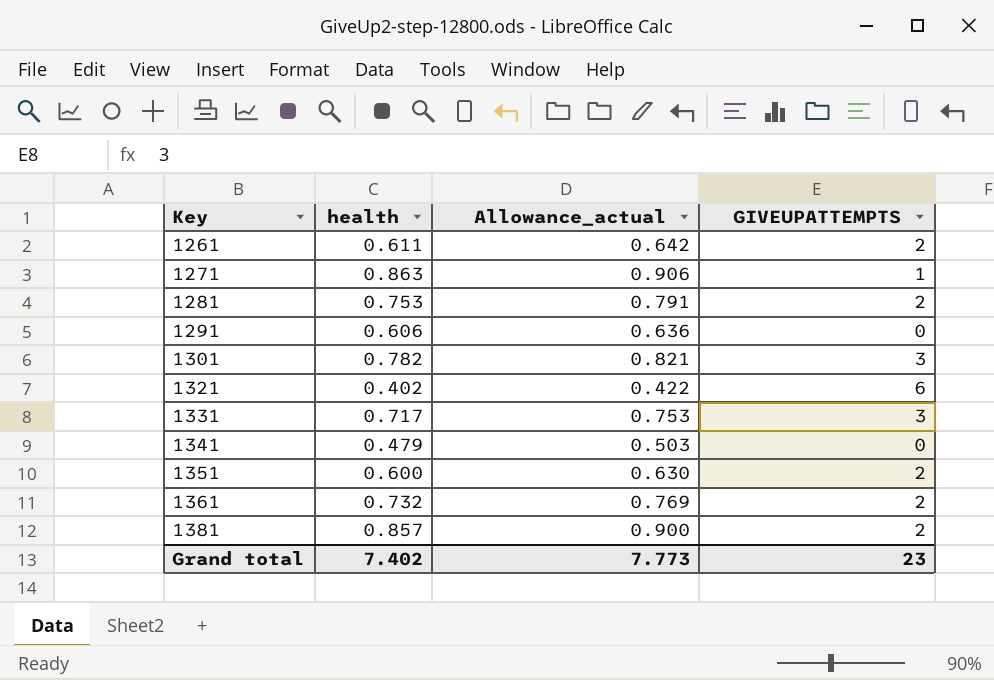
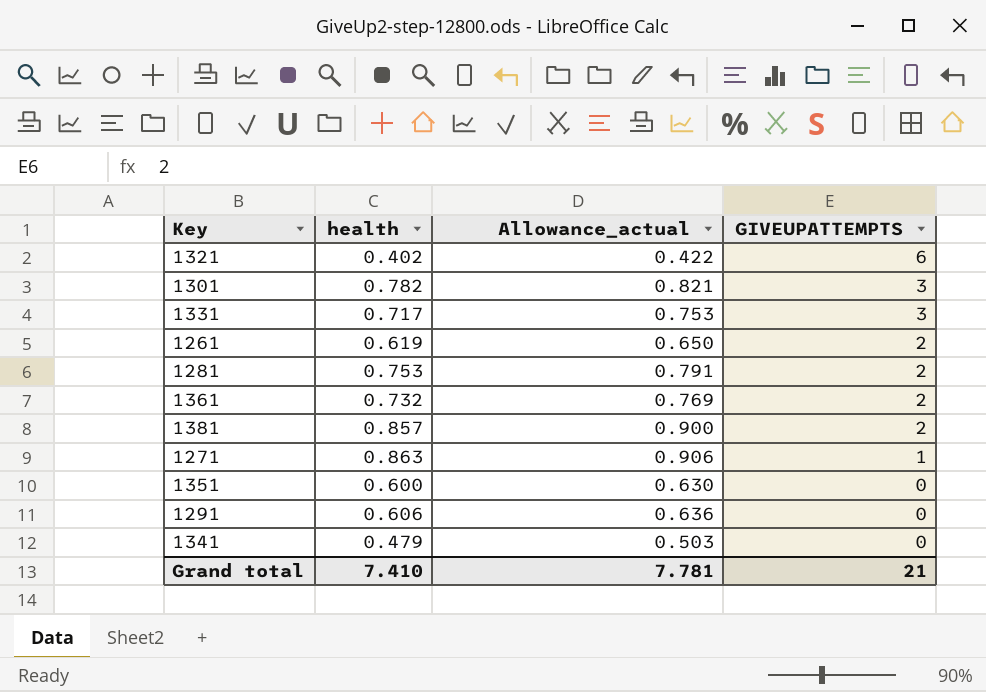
row order: Key ascending -> GIVEUPATTEMPTS descending
1261 | health: 0.611 -> 0.619
1261 | Allowance_actual: 0.642 -> 0.650
1351 | GIVEUPATTEMPTS: 2 -> 0
Grand total | health: 7.402 -> 7.410
Grand total | Allowance_actual: 7.773 -> 7.781
Grand total | GIVEUPATTEMPTS: 23 -> 21

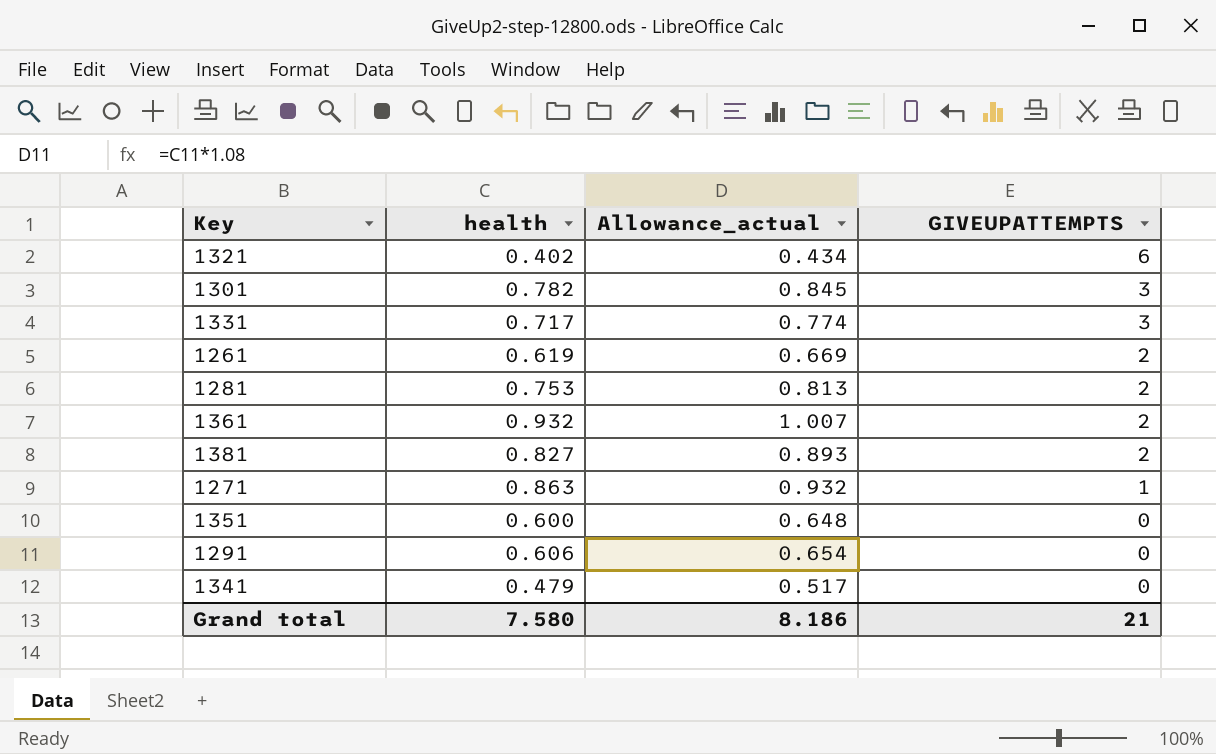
column Allowance_actual | formula: [health] * 1.05 -> [health] * 1.08
1361 | health: 0.732 -> 0.932
1381 | health: 0.857 -> 0.827
Grand total | health: 7.410 -> 7.580
Grand total | Allowance_actual: 7.781 -> 8.186

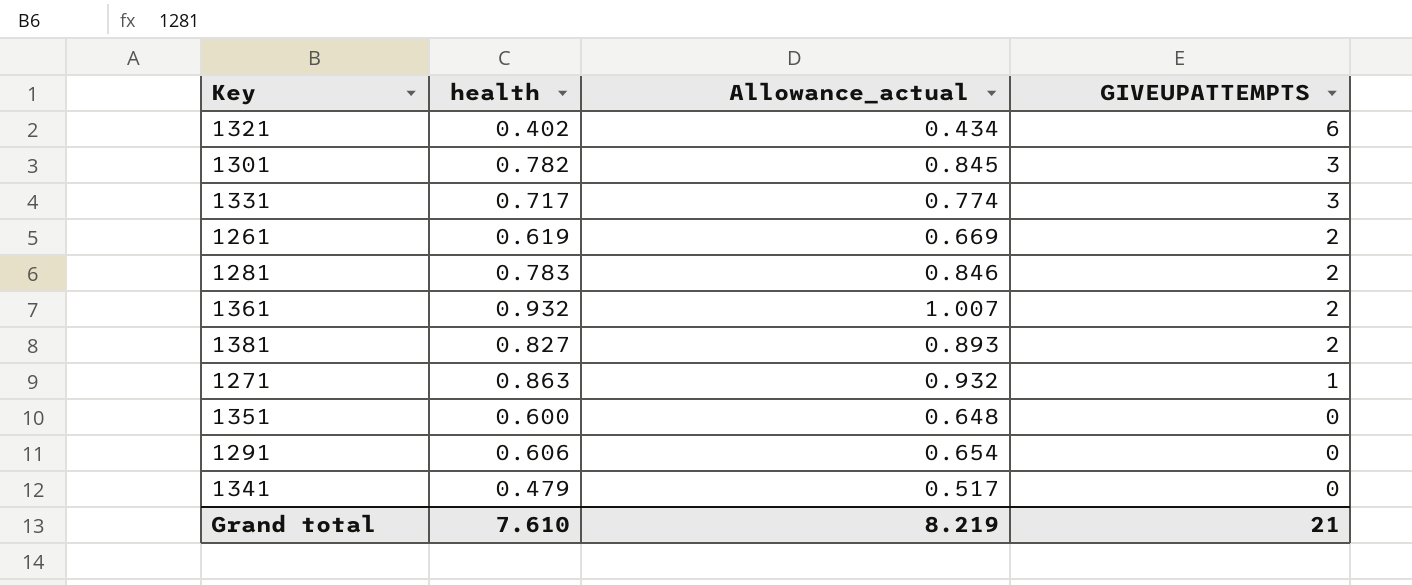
1281 | health: 0.753 -> 0.783
1281 | Allowance_actual: 0.813 -> 0.846
Grand total | health: 7.580 -> 7.610
Grand total | Allowance_actual: 8.186 -> 8.219

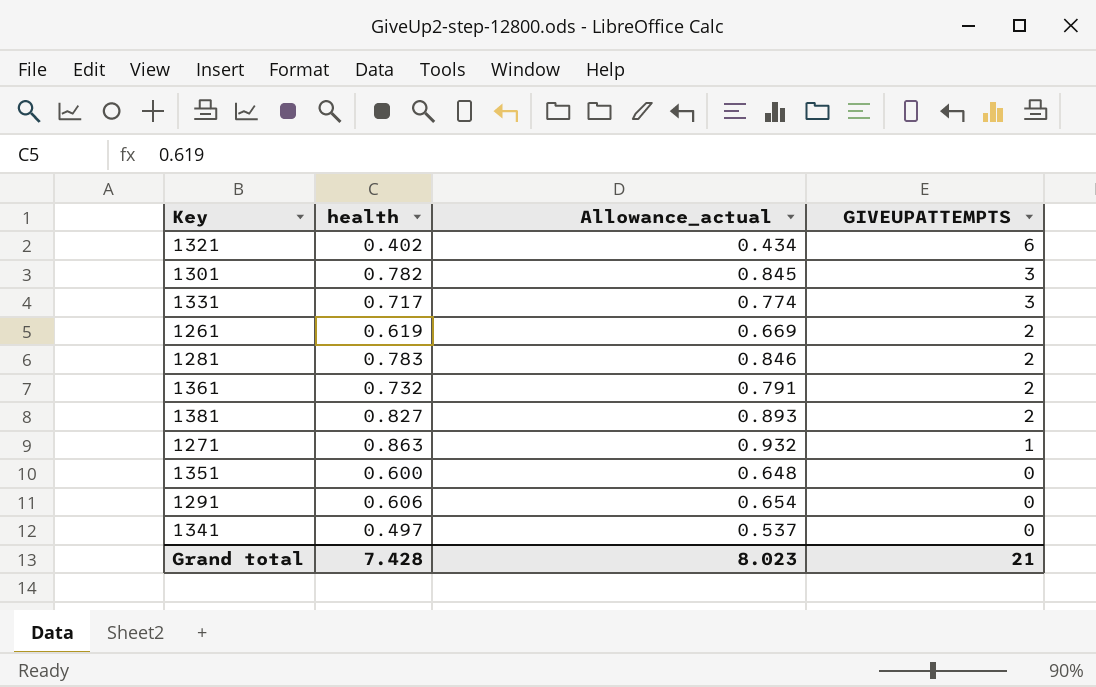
1361 | health: 0.932 -> 0.732
1361 | Allowance_actual: 1.007 -> 0.791
1341 | health: 0.479 -> 0.497
1341 | Allowance_actual: 0.517 -> 0.537
Grand total | health: 7.610 -> 7.428
Grand total | Allowance_actual: 8.219 -> 8.023

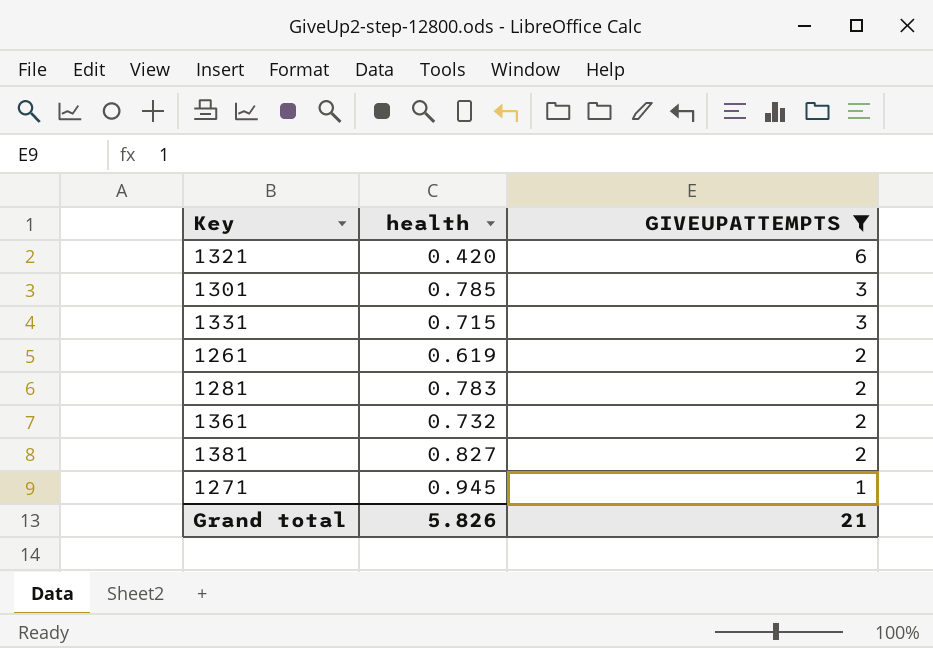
filter: none -> GIVEUPATTEMPTS != 0
column Allowance_actual | formula: [health] * 1.08 -> none
1321 | health: 0.402 -> 0.420
1301 | health: 0.782 -> 0.785
1331 | health: 0.717 -> 0.715
1271 | health: 0.863 -> 0.945
Grand total | health: 7.428 -> 5.826

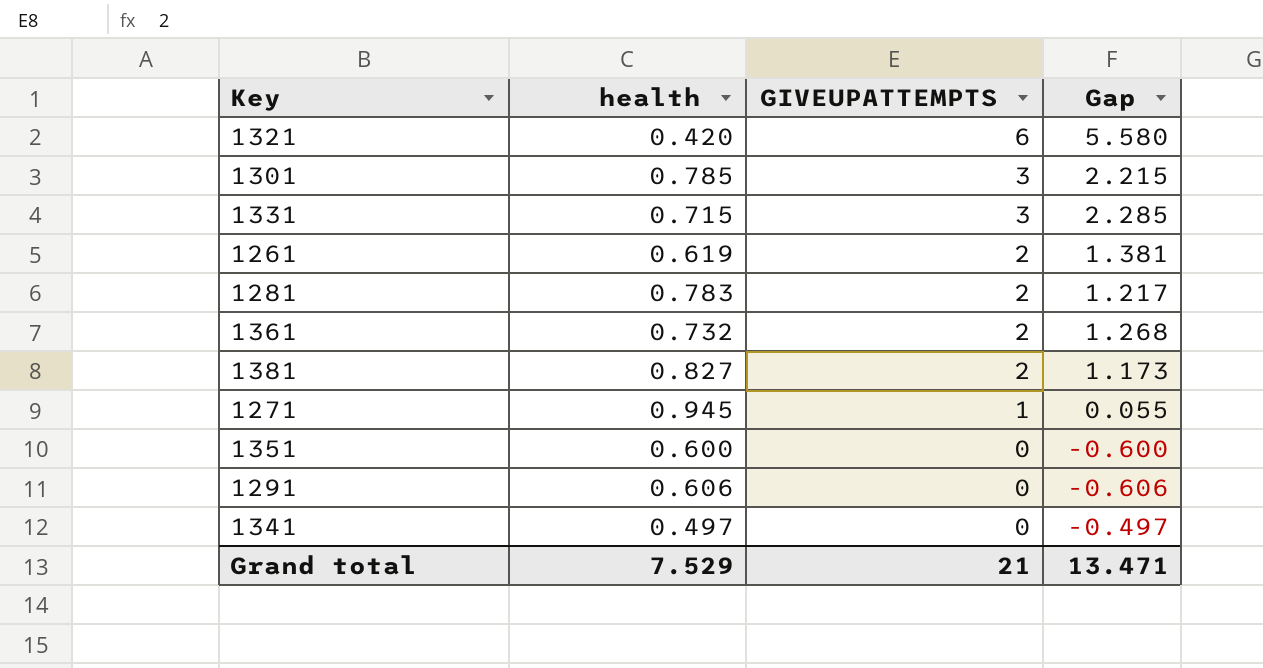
filter: GIVEUPATTEMPTS != 0 -> none
column Gap | formula: none -> [GIVEUPATTEMPTS] - [health]
Grand total | health: 5.826 -> 7.529

